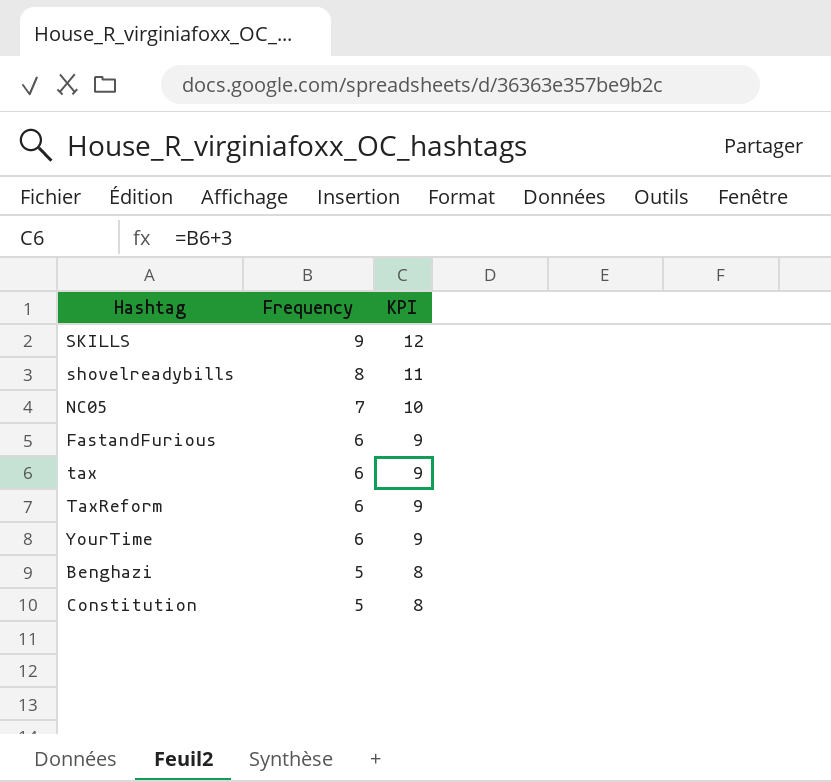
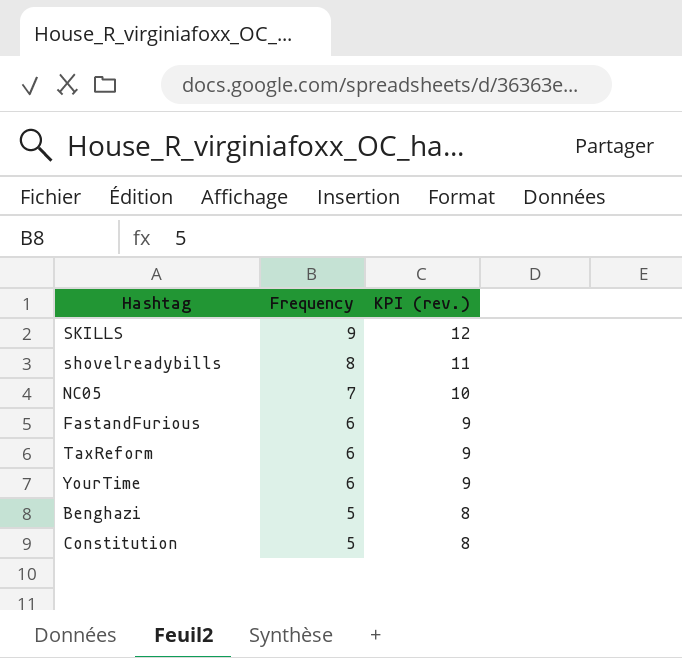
column name: KPI -> KPI (rev.)
row tax: 6 | 9 -> none

